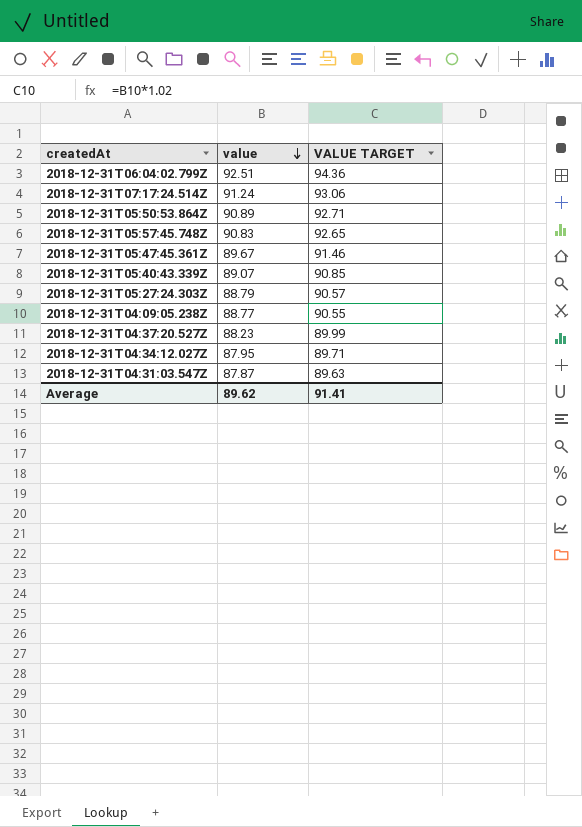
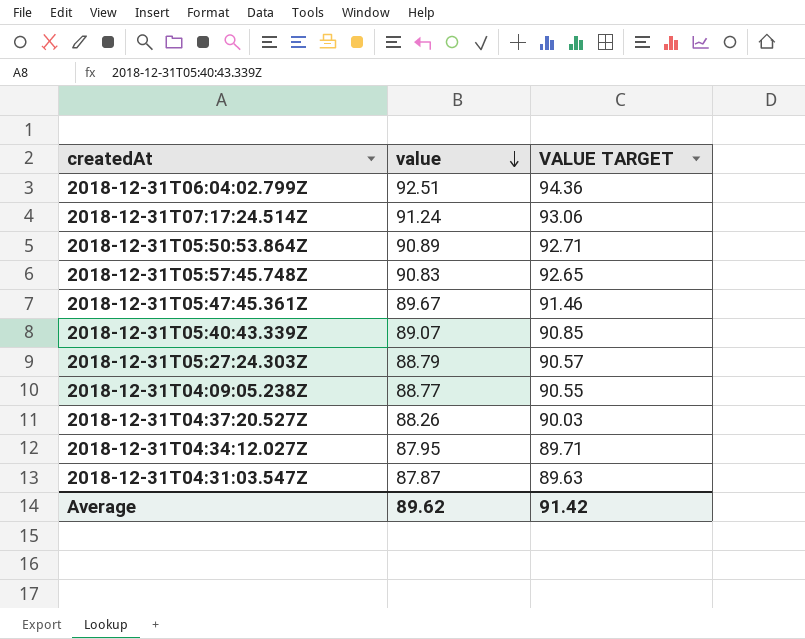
2018-12-31T04:37:20.527Z | value: 88.23 -> 88.26
2018-12-31T04:37:20.527Z | VALUE TARGET: 89.99 -> 90.03
Average | VALUE TARGET: 91.41 -> 91.42

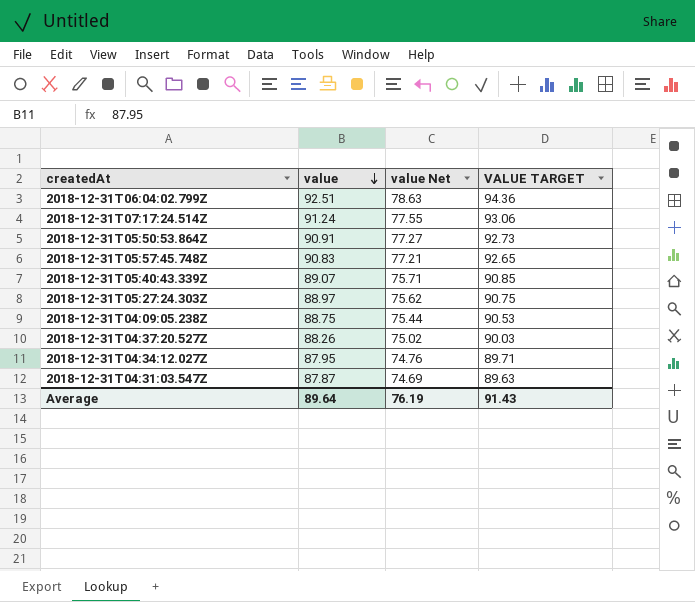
column value Net | formula: none -> [value] * 0.85
row 2018-12-31T05:47:45.361Z: 89.67 | 91.46 -> none
2018-12-31T05:50:53.864Z | value: 90.89 -> 90.91
2018-12-31T05:50:53.864Z | VALUE TARGET: 92.71 -> 92.73
2018-12-31T05:27:24.303Z | value: 88.79 -> 88.97
2018-12-31T05:27:24.303Z | VALUE TARGET: 90.57 -> 90.75
2018-12-31T04:09:05.238Z | value: 88.77 -> 88.75
2018-12-31T04:09:05.238Z | VALUE TARGET: 90.55 -> 90.53
Average | value: 89.62 -> 89.64
Average | VALUE TARGET: 91.42 -> 91.43

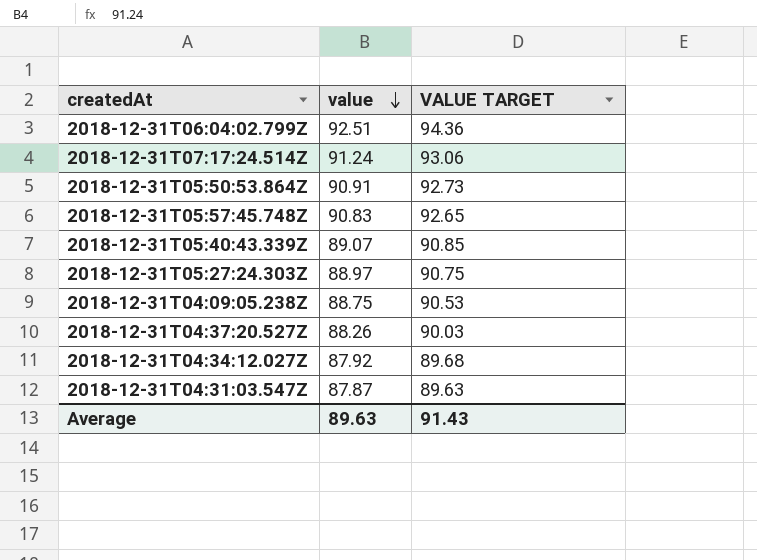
column value Net | formula: [value] * 0.85 -> none
2018-12-31T04:34:12.027Z | value: 87.95 -> 87.92
2018-12-31T04:34:12.027Z | VALUE TARGET: 89.71 -> 89.68
Average | value: 89.64 -> 89.63

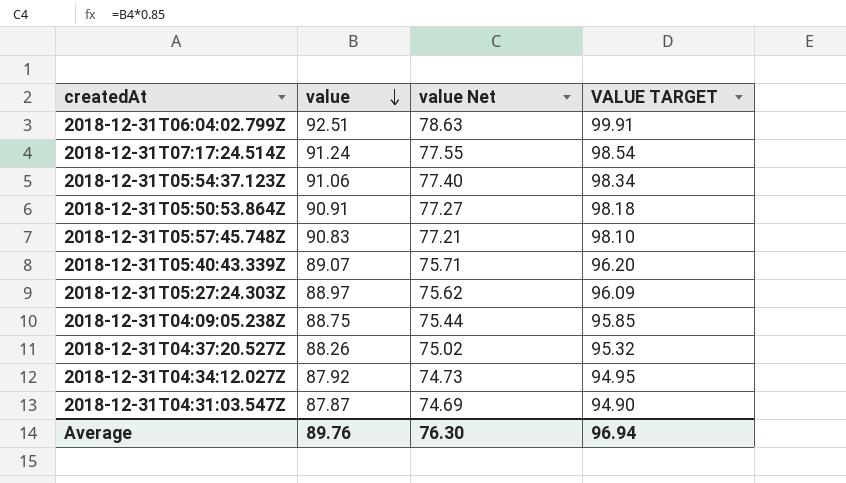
column value Net | formula: none -> [value] * 0.85
column VALUE TARGET | formula: [value] * 1.02 -> [value] * 1.08
row 2018-12-31T05:54:37.123Z: none -> 91.06 | 77.40 | 98.34
Average | value: 89.63 -> 89.76
Average | VALUE TARGET: 91.43 -> 96.94

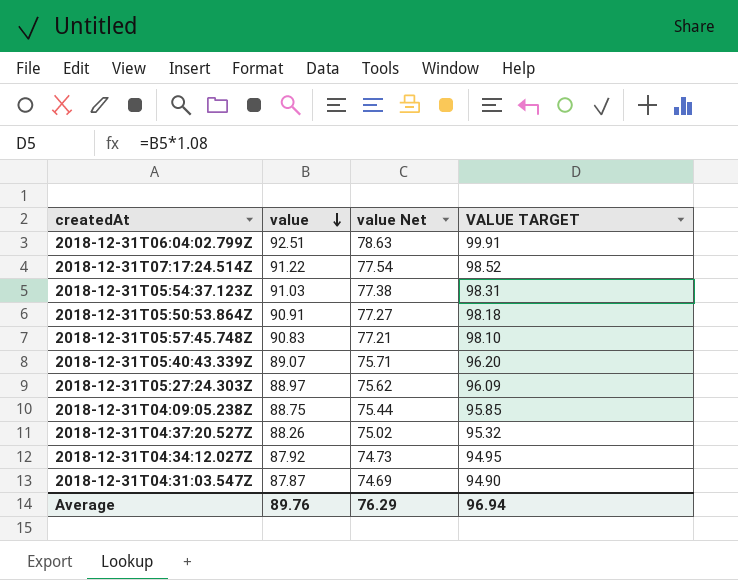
2018-12-31T07:17:24.514Z | value: 91.24 -> 91.22
2018-12-31T07:17:24.514Z | value Net: 77.55 -> 77.54
2018-12-31T07:17:24.514Z | VALUE TARGET: 98.54 -> 98.52
2018-12-31T05:54:37.123Z | value: 91.06 -> 91.03
2018-12-31T05:54:37.123Z | value Net: 77.40 -> 77.38
2018-12-31T05:54:37.123Z | VALUE TARGET: 98.34 -> 98.31
Average | value Net: 76.30 -> 76.29

